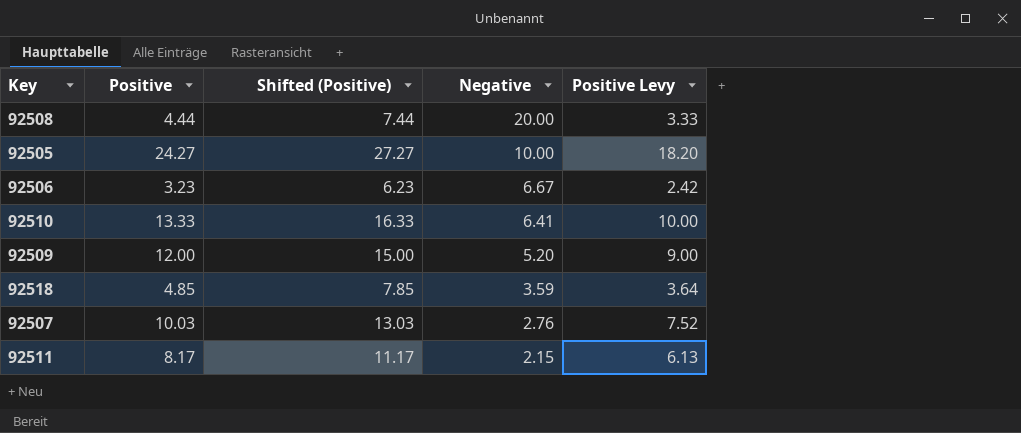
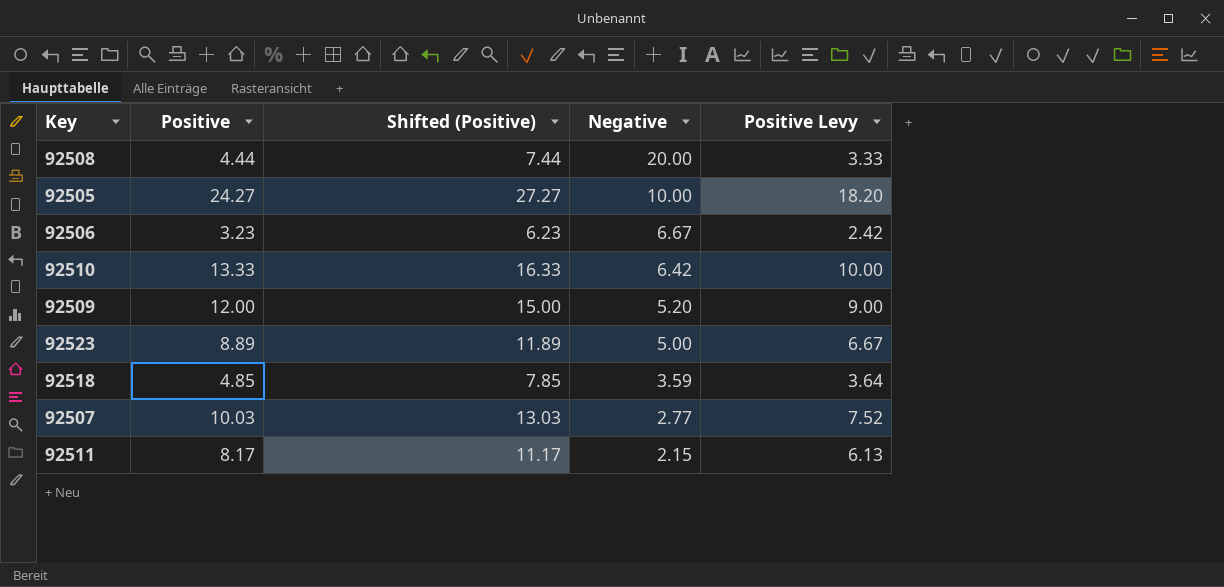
92510 | Negative: 6.41 -> 6.42
row 92523: none -> 8.89 | 11.89 | 5.00 | 6.67
92507 | Negative: 2.76 -> 2.77

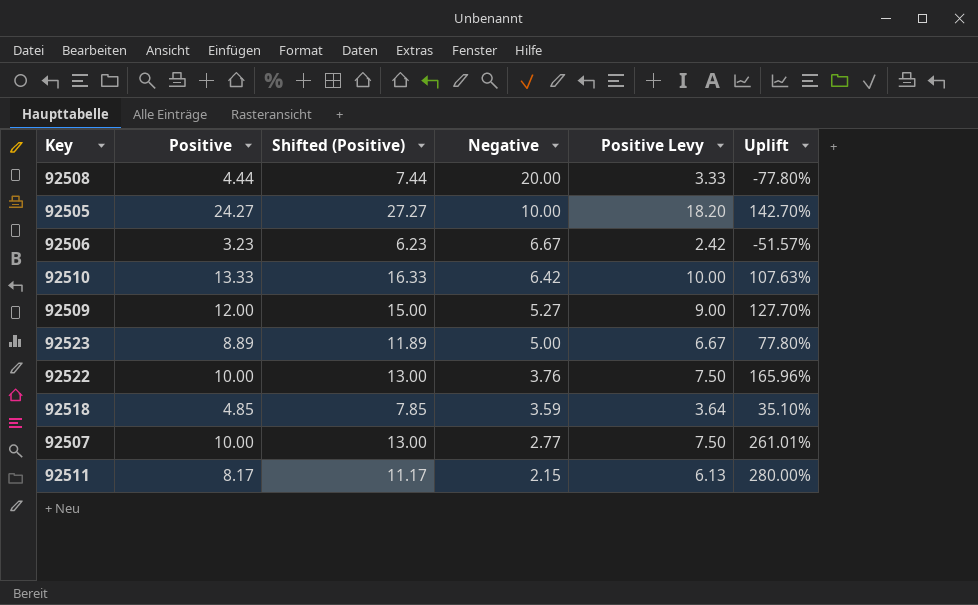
column Uplift | formula: none -> ([Positive] - [Negative]) / [Negative]
92509 | Negative: 5.20 -> 5.27
row 92522: none -> 10.00 | 13.00 | 3.76 | 7.50 | 165.96%
92507 | Positive: 10.03 -> 10.00
92507 | Shifted (Positive): 13.03 -> 13.00
92507 | Positive Levy: 7.52 -> 7.50

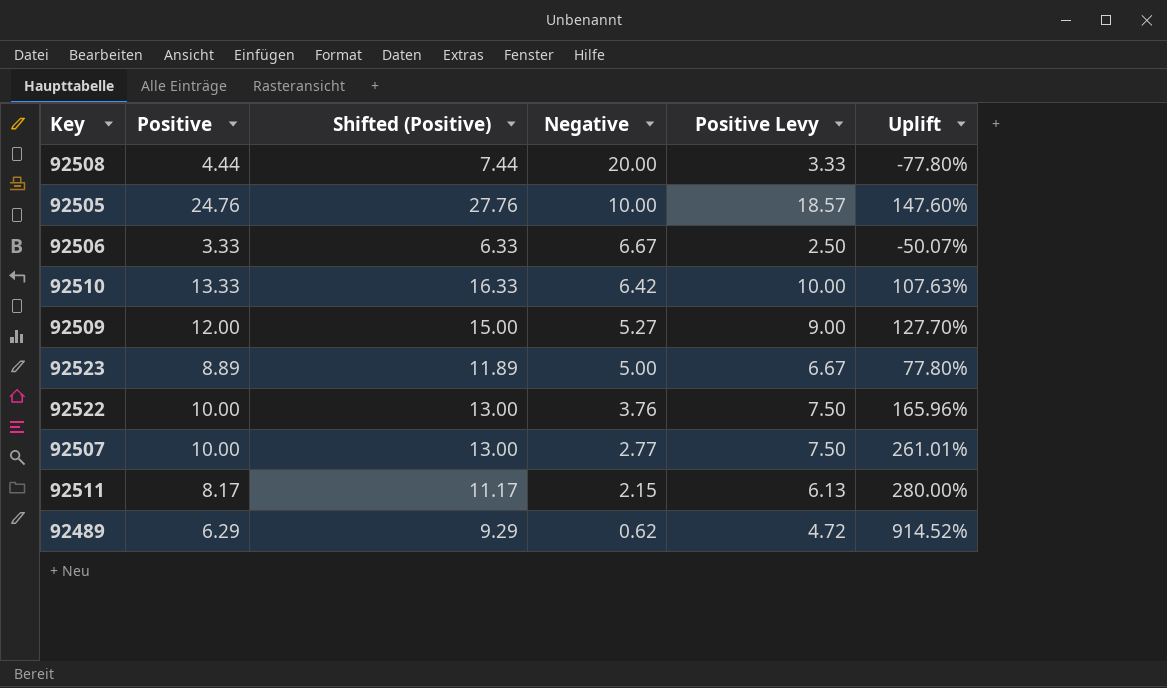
row 92518: 4.85 | 7.85 | 3.59 | 3.64 | 35.10% -> none
92505 | Positive: 24.27 -> 24.76
92505 | Shifted (Positive): 27.27 -> 27.76
92505 | Positive Levy: 18.20 -> 18.57
92505 | Uplift: 142.70% -> 147.60%
92506 | Positive: 3.23 -> 3.33
92506 | Shifted (Positive): 6.23 -> 6.33
92506 | Positive Levy: 2.42 -> 2.50
92506 | Uplift: -51.57% -> -50.07%
row 92489: none -> 6.29 | 9.29 | 0.62 | 4.72 | 914.52%

